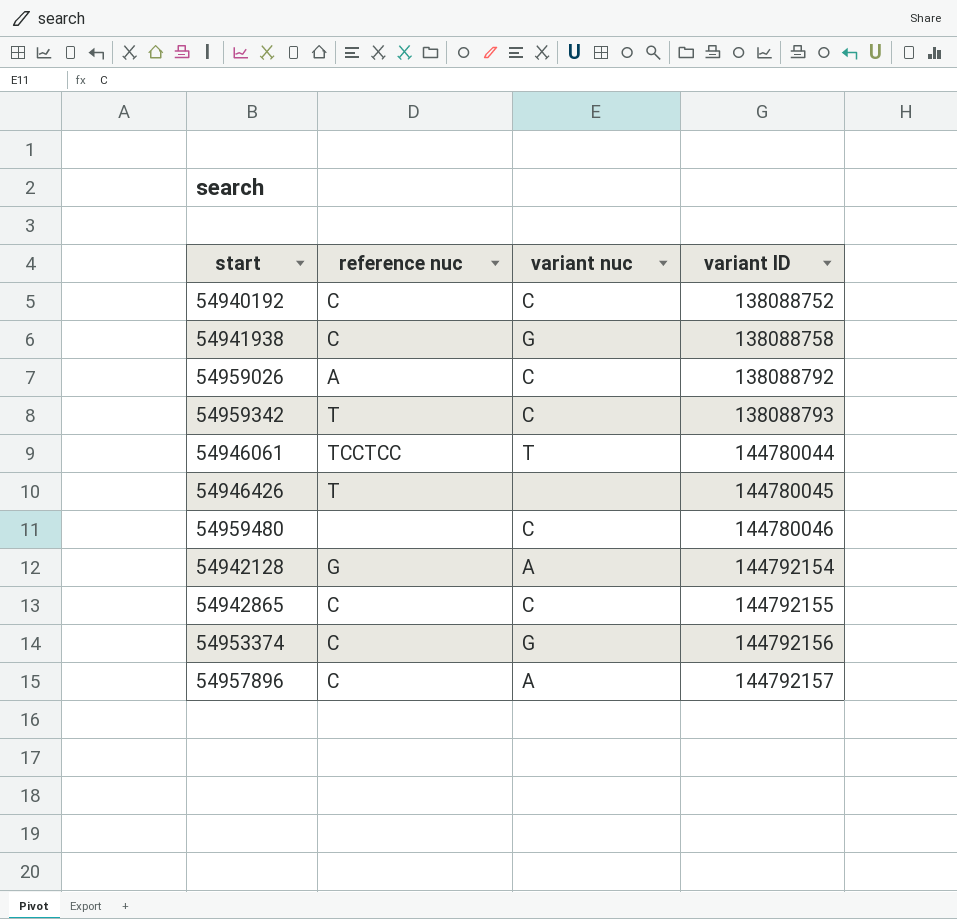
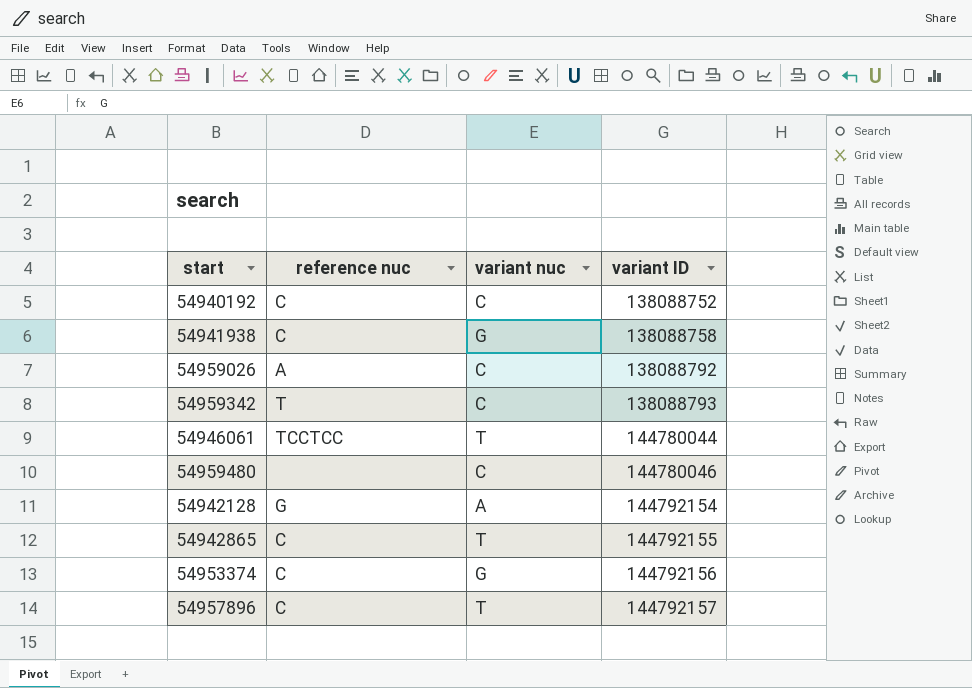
row 54946426: T | none | 144780045 -> none
54942865 | variant nuc: C -> T
54957896 | variant nuc: A -> T

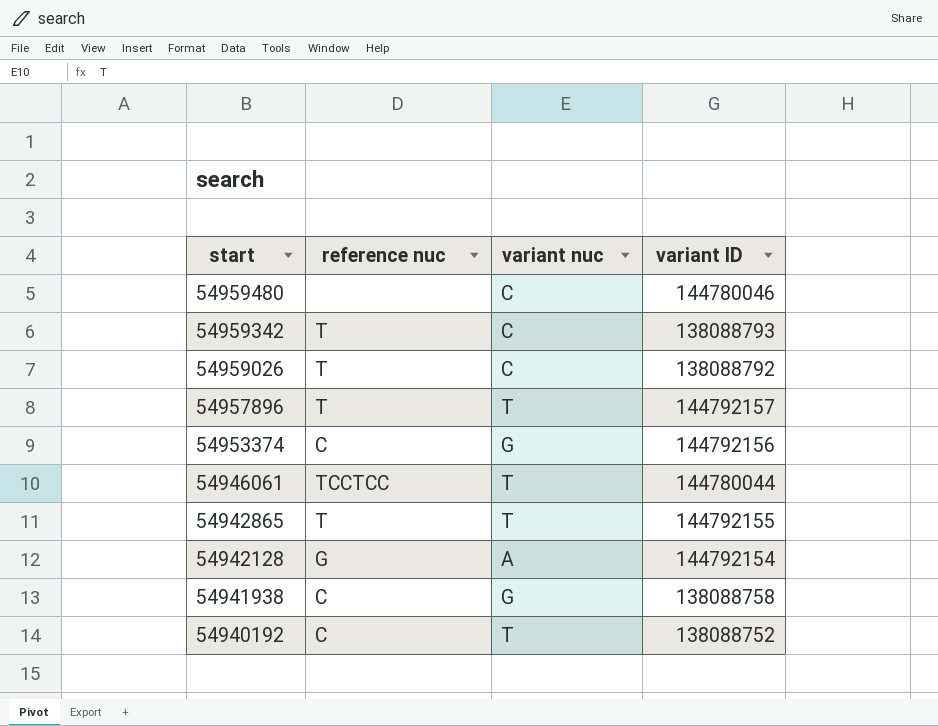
row order: variant ID ascending -> start descending
54959026 | reference nuc: A -> T
54957896 | reference nuc: C -> T
54942865 | reference nuc: C -> T
54940192 | variant nuc: C -> T

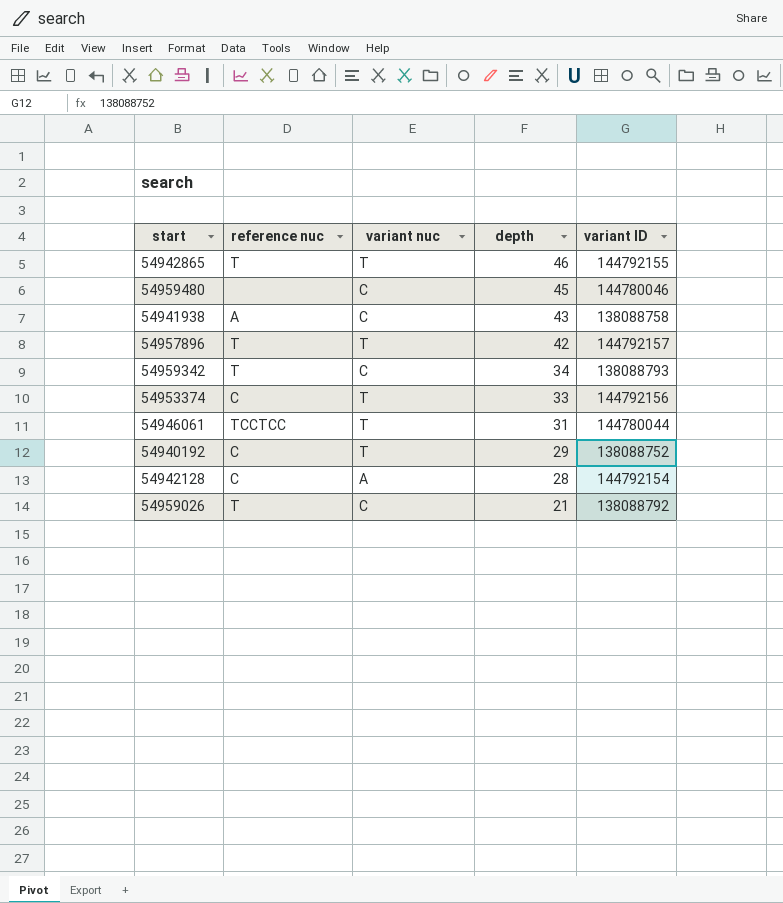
row order: start descending -> depth descending
column depth | position: none -> 4
54941938 | reference nuc: C -> A
54941938 | variant nuc: G -> C
54953374 | variant nuc: G -> T
54942128 | reference nuc: G -> C

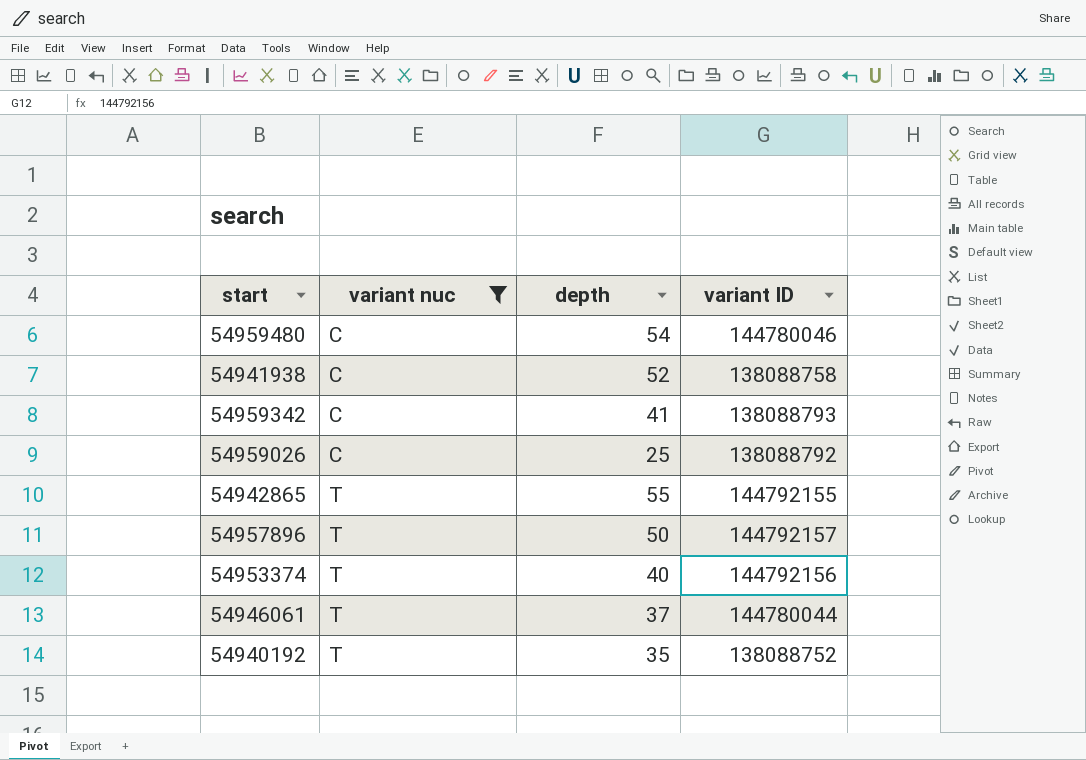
filter: none -> variant nuc != A
row order: depth descending -> variant nuc ascending
column reference nuc | position: 2 -> none
54959480 | depth: 45 -> 54
54941938 | depth: 43 -> 52
54959342 | depth: 34 -> 41
54959026 | depth: 21 -> 25
54942865 | depth: 46 -> 55
54957896 | depth: 42 -> 50
54953374 | depth: 33 -> 40
54946061 | depth: 31 -> 37
54940192 | depth: 29 -> 35

